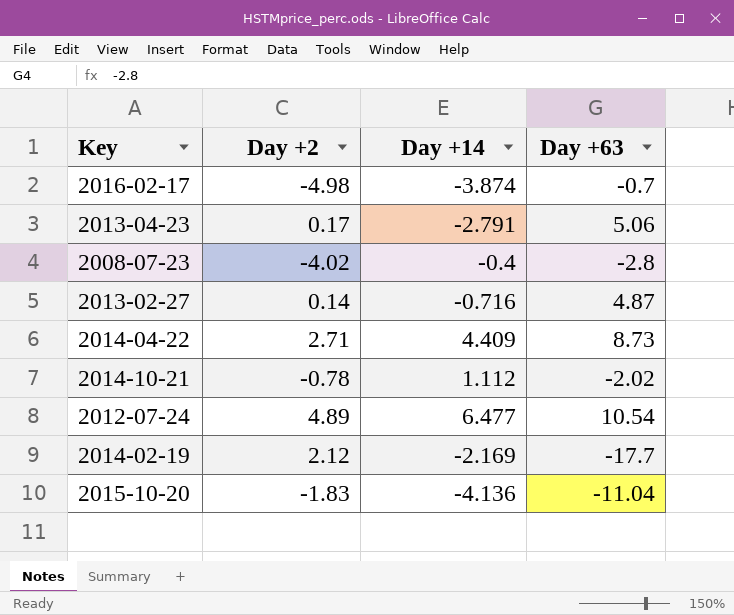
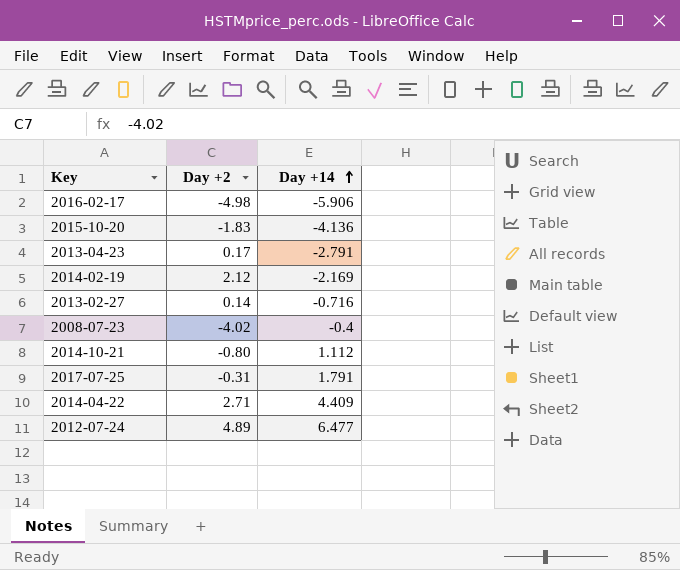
row order: none -> Day +14 ascending
column Day +63 | position: 4 -> none
2016-02-17 | Day +14: -3.874 -> -5.906
2014-10-21 | Day +2: -0.78 -> -0.80
row 2017-07-25: none -> -0.31 | 1.791

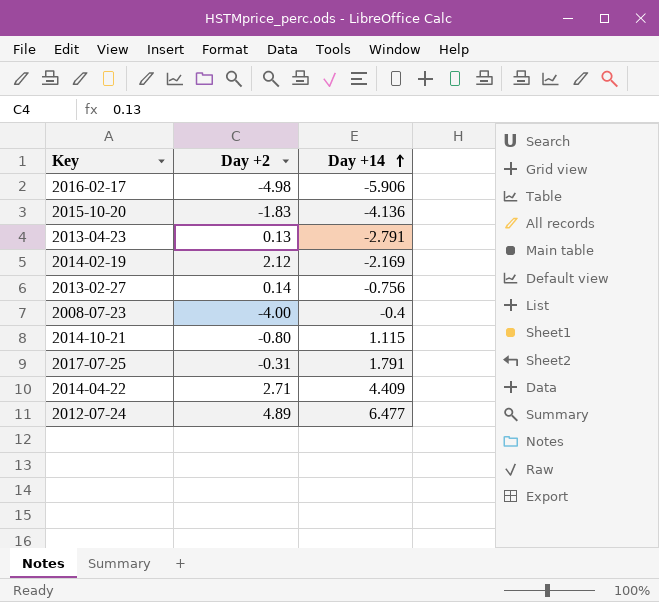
2013-04-23 | Day +2: 0.17 -> 0.13
2013-02-27 | Day +14: -0.716 -> -0.756
2008-07-23 | Day +2: -4.02 -> -4.00
2014-10-21 | Day +14: 1.112 -> 1.115

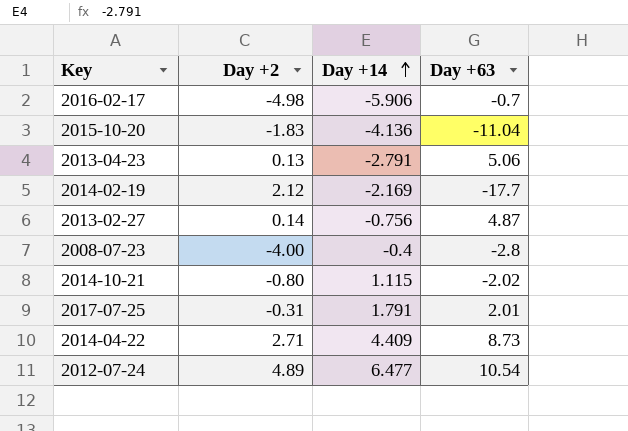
column Day +63 | position: none -> 4

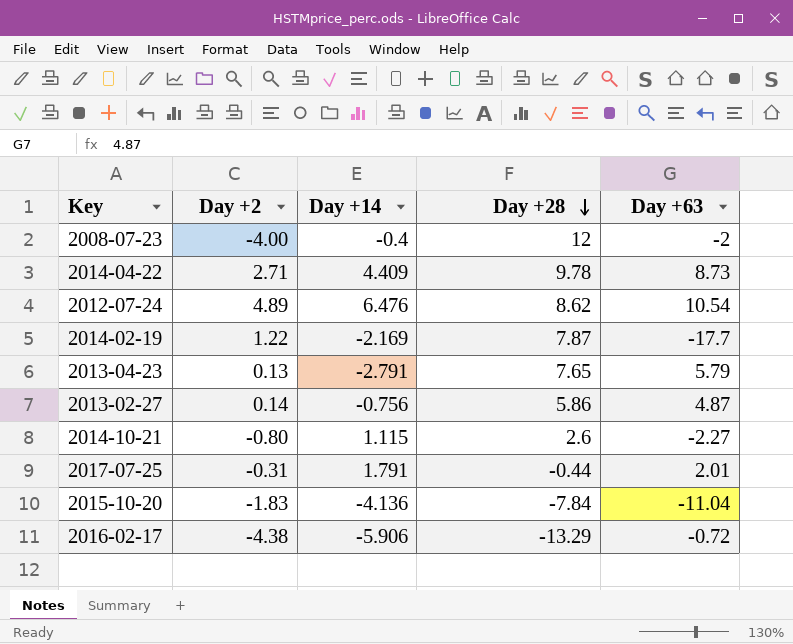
row order: Day +14 ascending -> Day +28 descending
column Day +28 | position: none -> 4
2008-07-23 | Day +63: -2.8 -> -2
2012-07-24 | Day +14: 6.477 -> 6.476
2014-02-19 | Day +2: 2.12 -> 1.22
2013-04-23 | Day +63: 5.06 -> 5.79
2014-10-21 | Day +63: -2.02 -> -2.27
2016-02-17 | Day +2: -4.98 -> -4.38
2016-02-17 | Day +63: -0.7 -> -0.72

